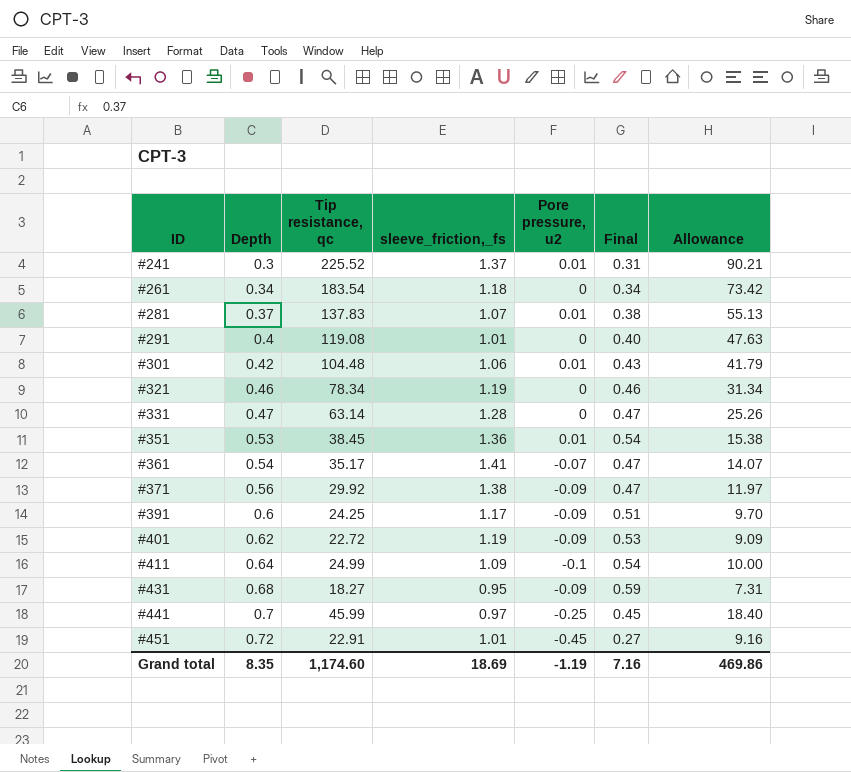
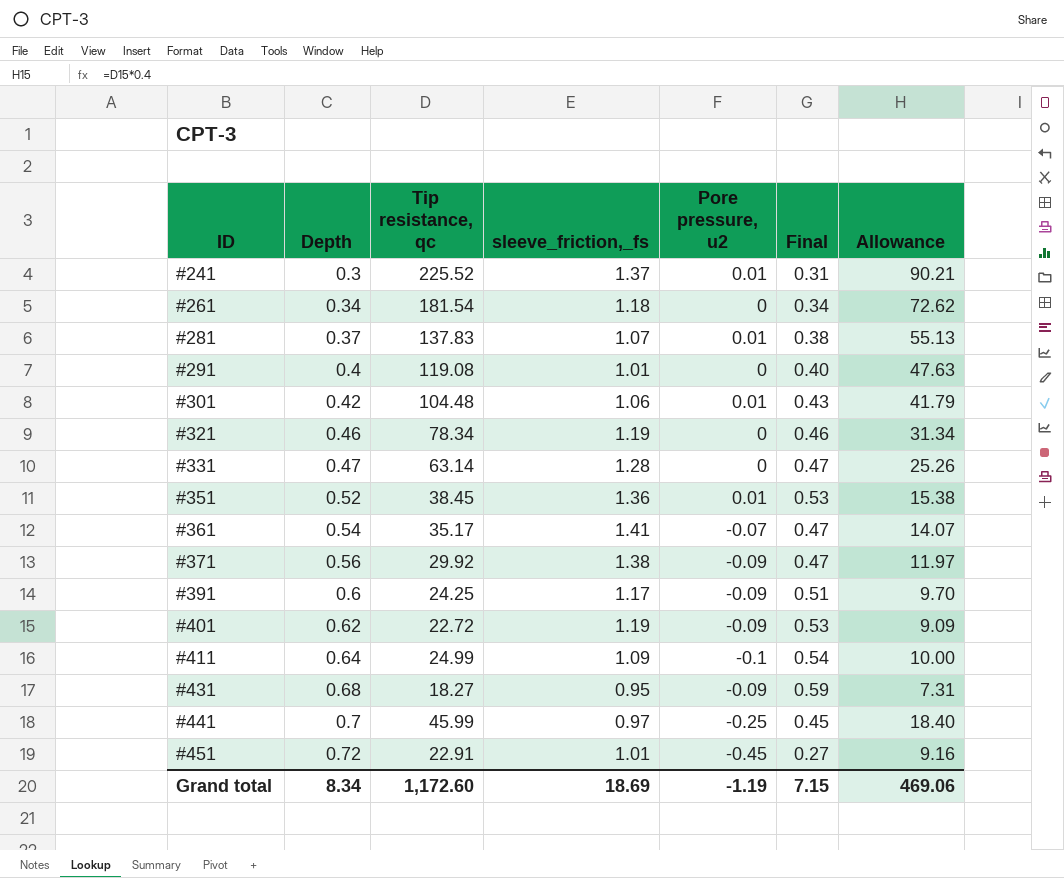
#261 | Tip resistance, qc: 183.54 -> 181.54
#261 | Allowance: 73.42 -> 72.62
#351 | Depth: 0.53 -> 0.52
#351 | Final: 0.54 -> 0.53
Grand total | Depth: 8.35 -> 8.34
Grand total | Tip resistance, qc: 1,174.60 -> 1,172.60
Grand total | Final: 7.16 -> 7.15
Grand total | Allowance: 469.86 -> 469.06

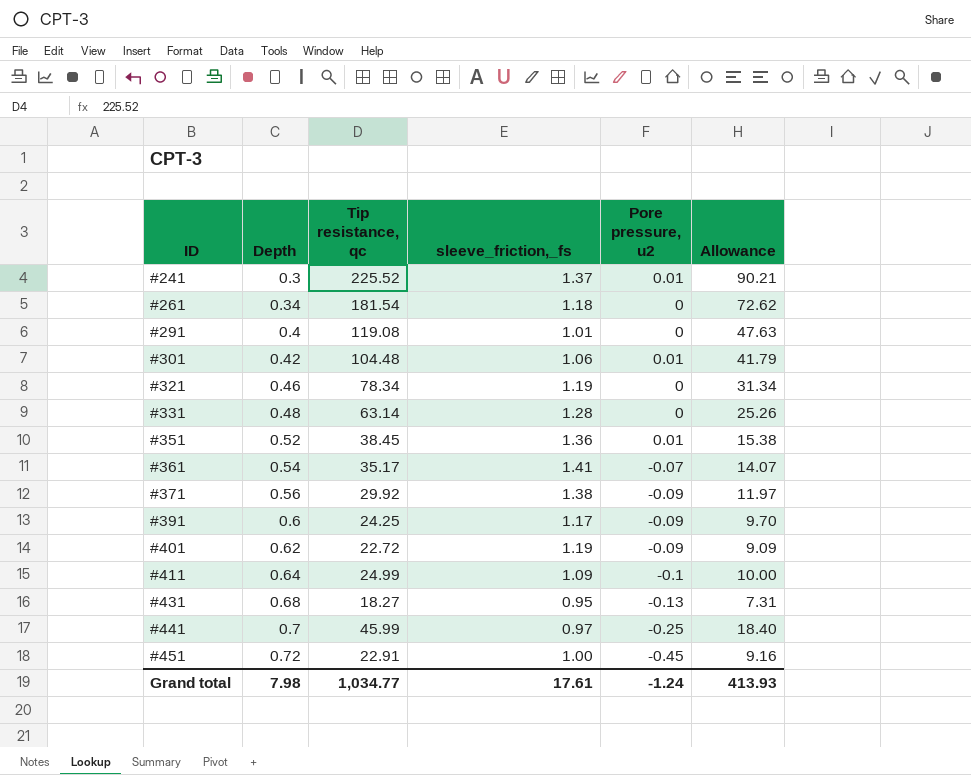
column Final | formula: [Depth] + [Pore pressure, u2] -> none
row #281: 0.37 | 137.83 | 1.07 | 0.01 | 0.38 | 55.13 -> none
#331 | Depth: 0.47 -> 0.48
#431 | Pore pressure, u2: -0.09 -> -0.13
#451 | sleeve_friction,_fs: 1.01 -> 1.00
Grand total | Depth: 8.34 -> 7.98
Grand total | Tip resistance, qc: 1,172.60 -> 1,034.77
Grand total | sleeve_friction,_fs: 18.69 -> 17.61
Grand total | Pore pressure, u2: -1.19 -> -1.24
Grand total | Allowance: 469.06 -> 413.93

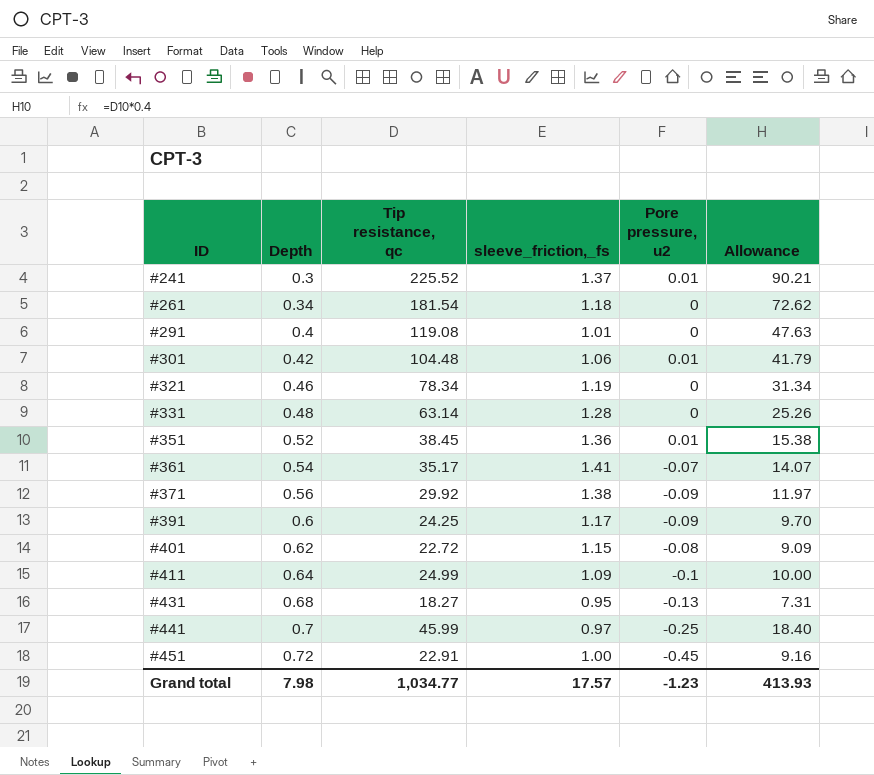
#401 | sleeve_friction,_fs: 1.19 -> 1.15
#401 | Pore pressure, u2: -0.09 -> -0.08
Grand total | sleeve_friction,_fs: 17.61 -> 17.57
Grand total | Pore pressure, u2: -1.24 -> -1.23

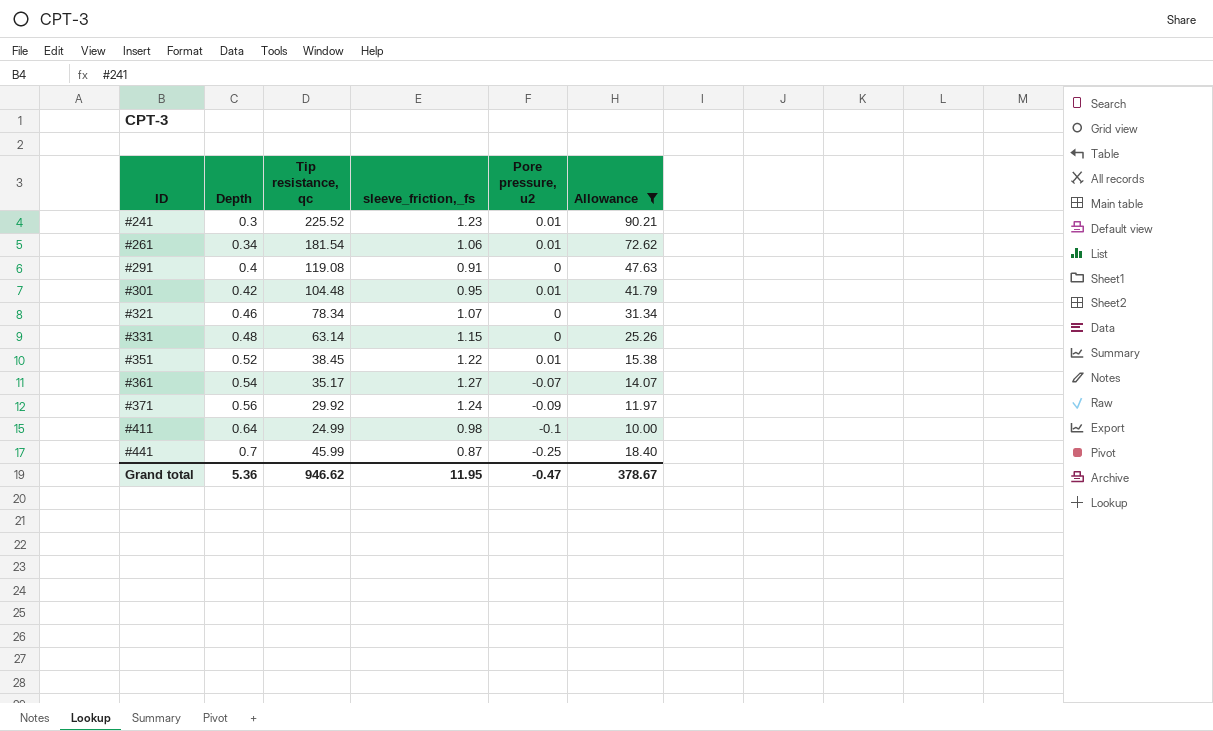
filter: none -> Allowance >= 10.00
#241 | sleeve_friction,_fs: 1.37 -> 1.23
#261 | sleeve_friction,_fs: 1.18 -> 1.06
#261 | Pore pressure, u2: 0 -> 0.01
#291 | sleeve_friction,_fs: 1.01 -> 0.91
#301 | sleeve_friction,_fs: 1.06 -> 0.95
#321 | sleeve_friction,_fs: 1.19 -> 1.07
#331 | sleeve_friction,_fs: 1.28 -> 1.15
#351 | sleeve_friction,_fs: 1.36 -> 1.22
#361 | sleeve_friction,_fs: 1.41 -> 1.27
#371 | sleeve_friction,_fs: 1.38 -> 1.24
#411 | sleeve_friction,_fs: 1.09 -> 0.98
#441 | sleeve_friction,_fs: 0.97 -> 0.87
Grand total | Depth: 7.98 -> 5.36
Grand total | Tip resistance, qc: 1,034.77 -> 946.62
Grand total | sleeve_friction,_fs: 17.57 -> 11.95
Grand total | Pore pressure, u2: -1.23 -> -0.47
Grand total | Allowance: 413.93 -> 378.67

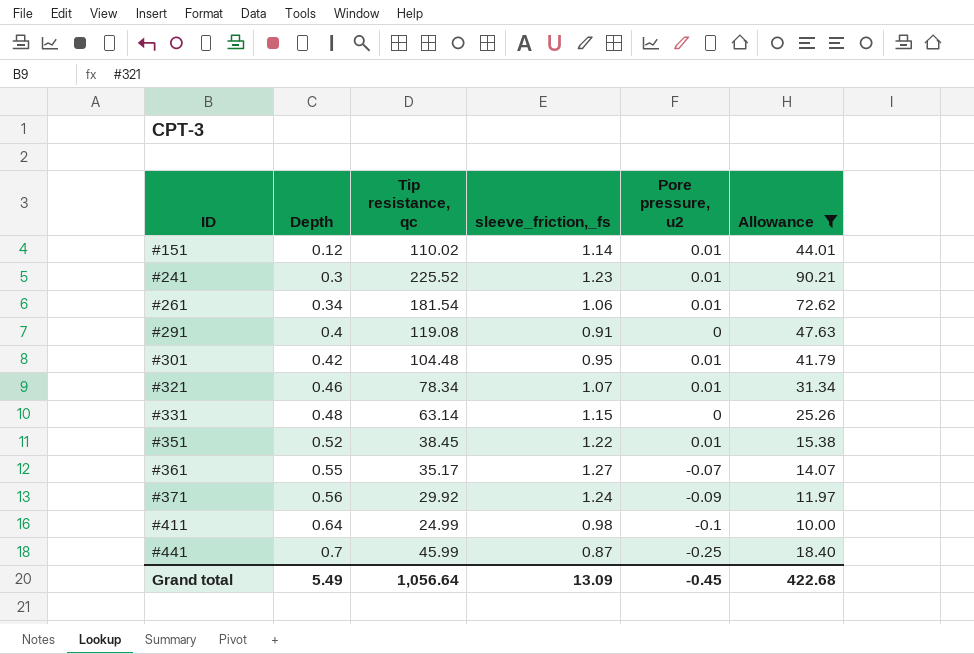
row #151: none -> 0.12 | 110.02 | 1.14 | 0.01 | 44.01
#321 | Pore pressure, u2: 0 -> 0.01
#361 | Depth: 0.54 -> 0.55
Grand total | Depth: 5.36 -> 5.49
Grand total | Tip resistance, qc: 946.62 -> 1,056.64
Grand total | sleeve_friction,_fs: 11.95 -> 13.09
Grand total | Pore pressure, u2: -0.47 -> -0.45
Grand total | Allowance: 378.67 -> 422.68

